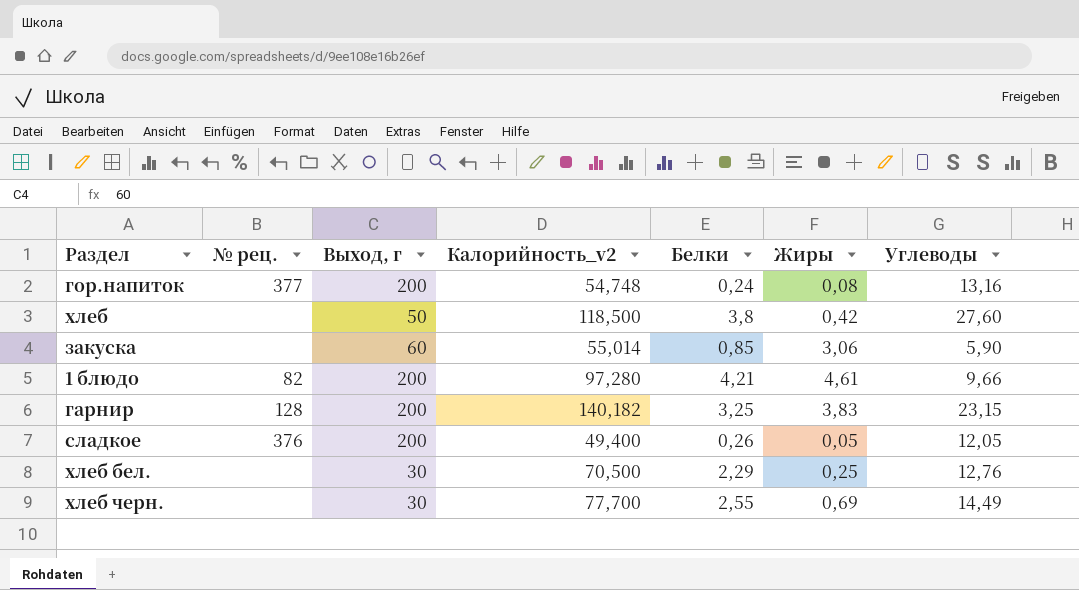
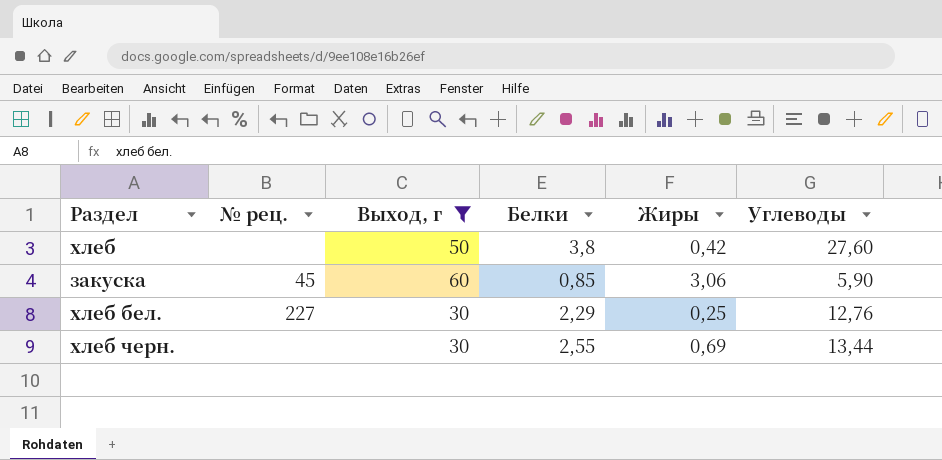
filter: none -> Выход, г != 200
column Калорийность_v2 | position: 4 -> none
закуска | № рец.: none -> 45
хлеб бел. | № рец.: none -> 227
хлеб черн. | Углеводы: 14,49 -> 13,44

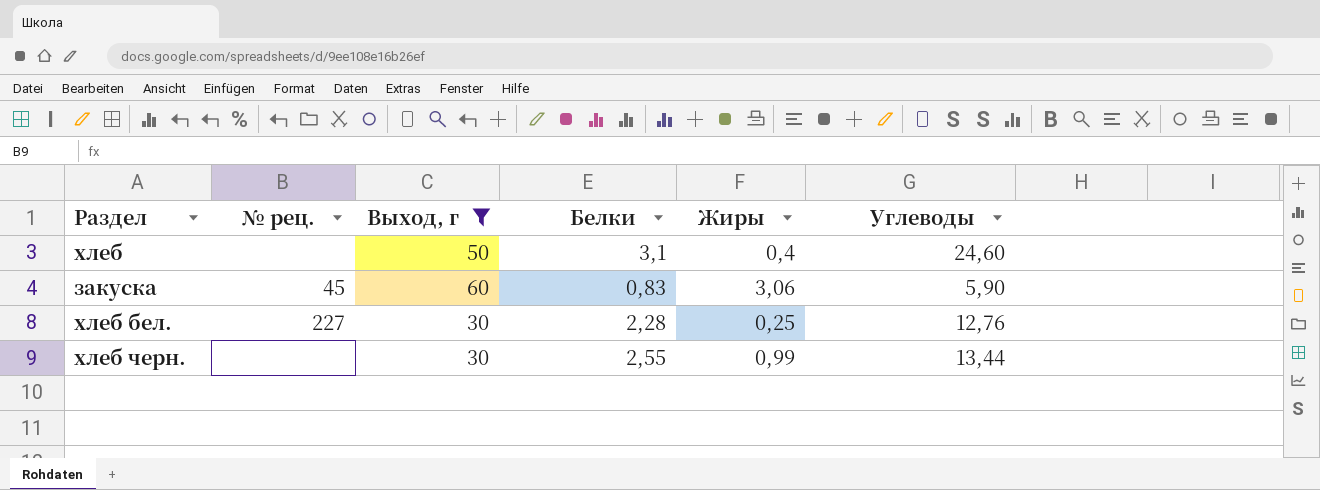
хлеб | Белки: 3,8 -> 3,1
хлеб | Жиры: 0,42 -> 0,4
хлеб | Углеводы: 27,60 -> 24,60
закуска | Белки: 0,85 -> 0,83
хлеб бел. | Белки: 2,29 -> 2,28
хлеб черн. | Жиры: 0,69 -> 0,99

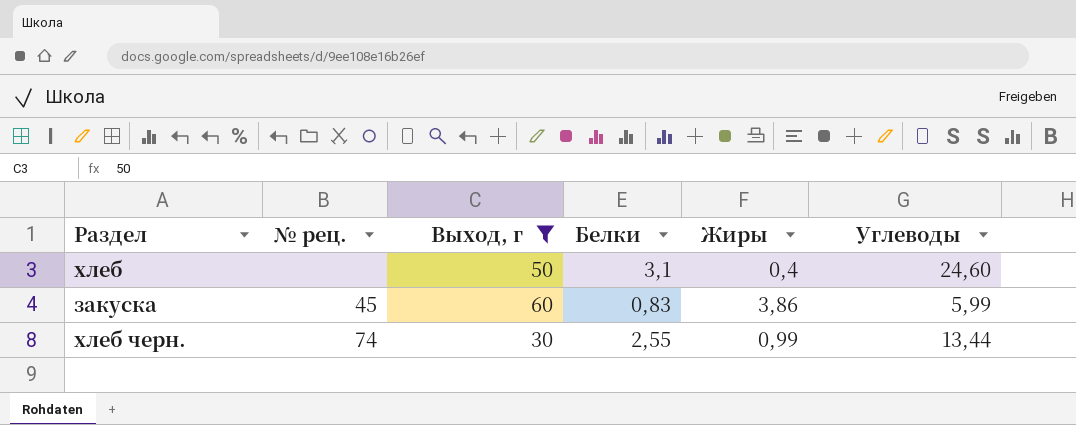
row хлеб бел.: 227 | 30 | 2,28 | 0,25 | 12,76 -> none
закуска | Жиры: 3,06 -> 3,86
закуска | Углеводы: 5,90 -> 5,99
хлеб черн. | № рец.: none -> 74

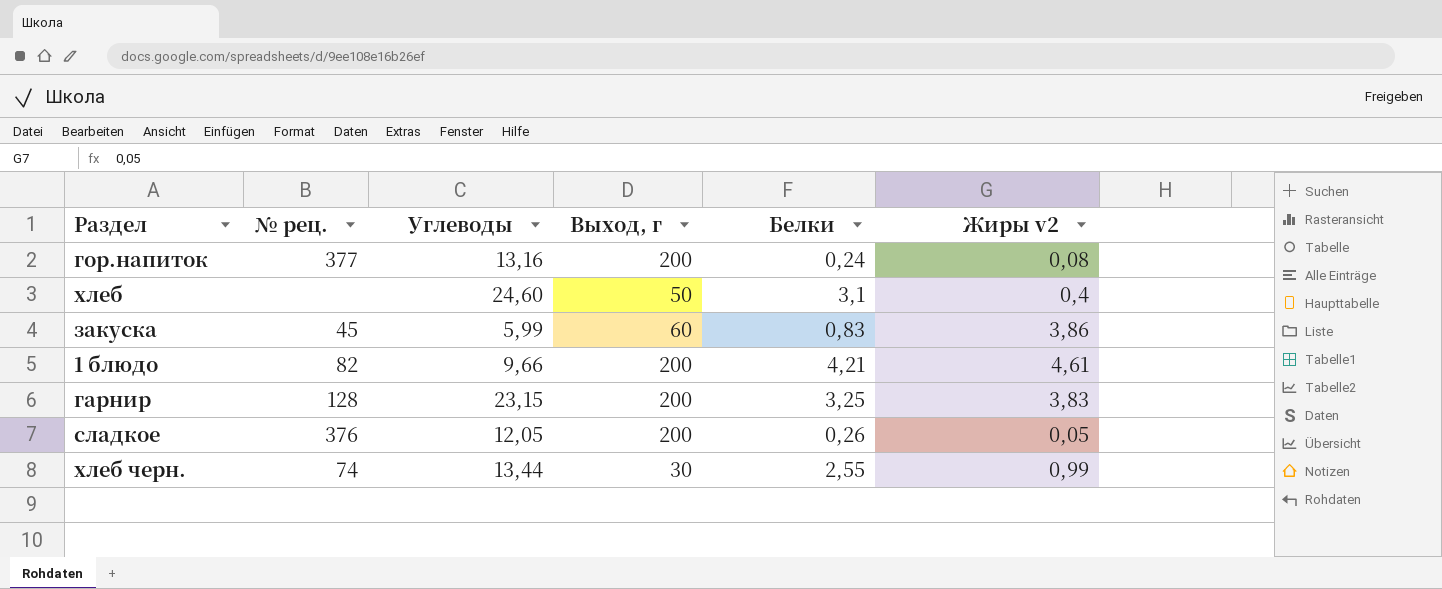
filter: Выход, г != 200 -> none
column Углеводы | position: 6 -> 3
column name: Жиры -> Жиры v2

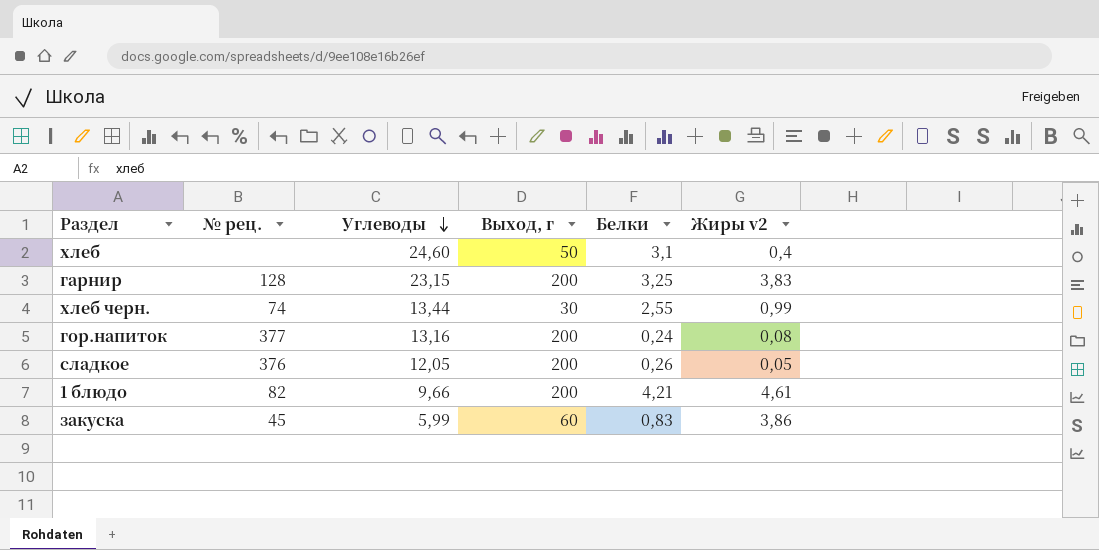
row order: none -> Углеводы descending

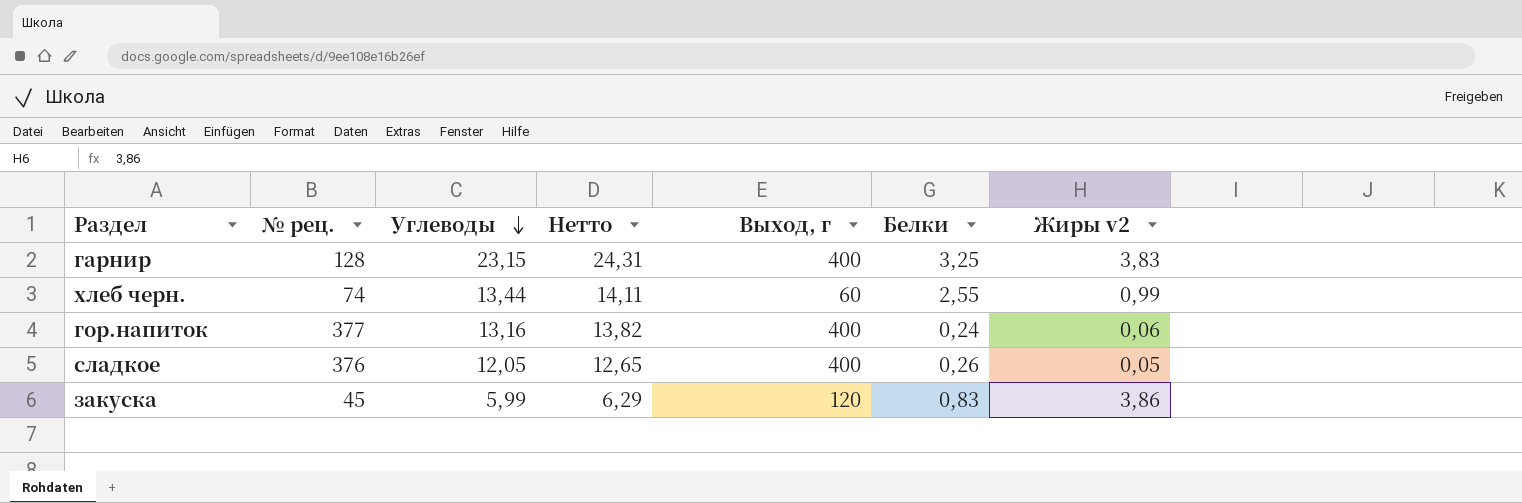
column Нетто | formula: none -> [Углеводы] * 1,05
row хлеб: none | 24,60 | 50 | 3,1 | 0,4 -> none
row 1 блюдо: 82 | 9,66 | 200 | 4,21 | 4,61 -> none
гарнир | Выход, г: 200 -> 400
хлеб черн. | Выход, г: 30 -> 60
гор.напиток | Выход, г: 200 -> 400
гор.напиток | Жиры v2: 0,08 -> 0,06
сладкое | Выход, г: 200 -> 400
закуска | Выход, г: 60 -> 120

